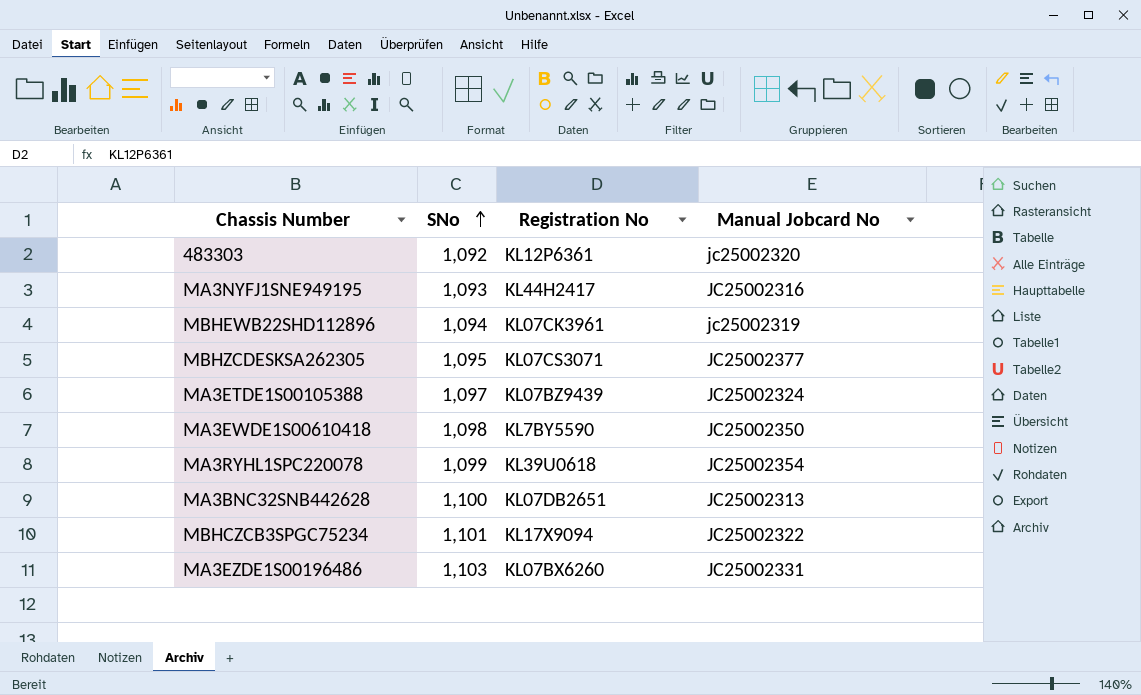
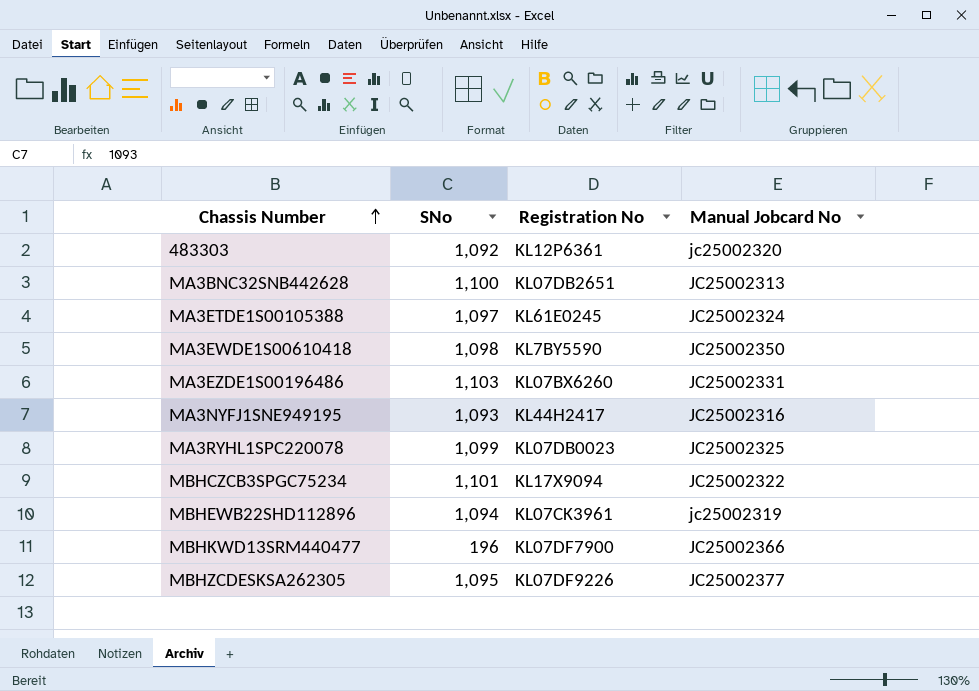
row order: SNo ascending -> Chassis Number ascending
MA3ETDE1S00105388 | Registration No: KL07BZ9439 -> KL61E0245
MA3RYHL1SPC220078 | Registration No: KL39U0618 -> KL07DB0023
MA3RYHL1SPC220078 | Manual Jobcard No: JC25002354 -> JC25002325
row MBHKWD13SRM440477: none -> 196 | KL07DF7900 | JC25002366
MBHZCDESKSA262305 | Registration No: KL07CS3071 -> KL07DF9226

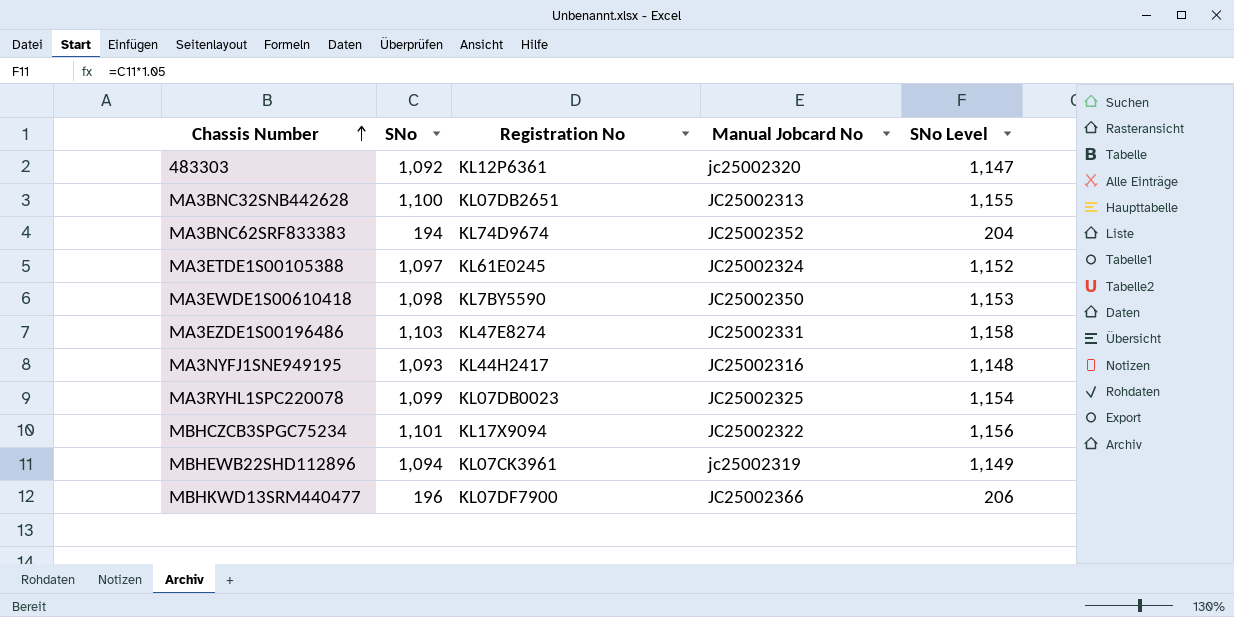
column SNo Level | formula: none -> [SNo] * 1.05
row MBHZCDESKSA262305: 1,095 | KL07DF9226 | JC25002377 -> none
row MA3BNC62SRF833383: none -> 194 | KL74D9674 | JC25002352 | 204
MA3EZDE1S00196486 | Registration No: KL07BX6260 -> KL47E8274

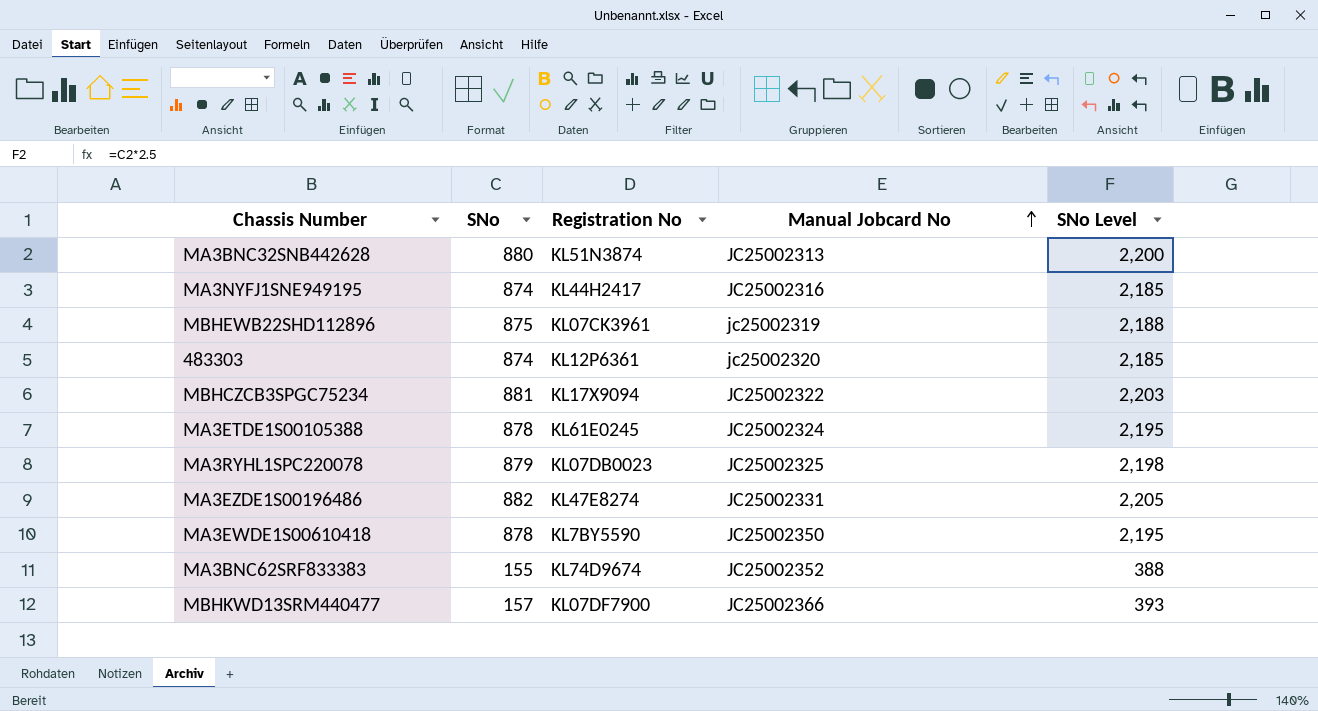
row order: Chassis Number ascending -> Manual Jobcard No ascending
column SNo Level | formula: [SNo] * 1.05 -> [SNo] * 2.5
MA3BNC32SNB442628 | SNo: 1,100 -> 880
MA3BNC32SNB442628 | Registration No: KL07DB2651 -> KL51N3874
MA3NYFJ1SNE949195 | SNo: 1,093 -> 874
MBHEWB22SHD112896 | SNo: 1,094 -> 875
483303 | SNo: 1,092 -> 874
MBHCZCB3SPGC75234 | SNo: 1,101 -> 881
MA3ETDE1S00105388 | SNo: 1,097 -> 878
MA3RYHL1SPC220078 | SNo: 1,099 -> 879
MA3EZDE1S00196486 | SNo: 1,103 -> 882
MA3EWDE1S00610418 | SNo: 1,098 -> 878
MA3BNC62SRF833383 | SNo: 194 -> 155
MBHKWD13SRM440477 | SNo: 196 -> 157

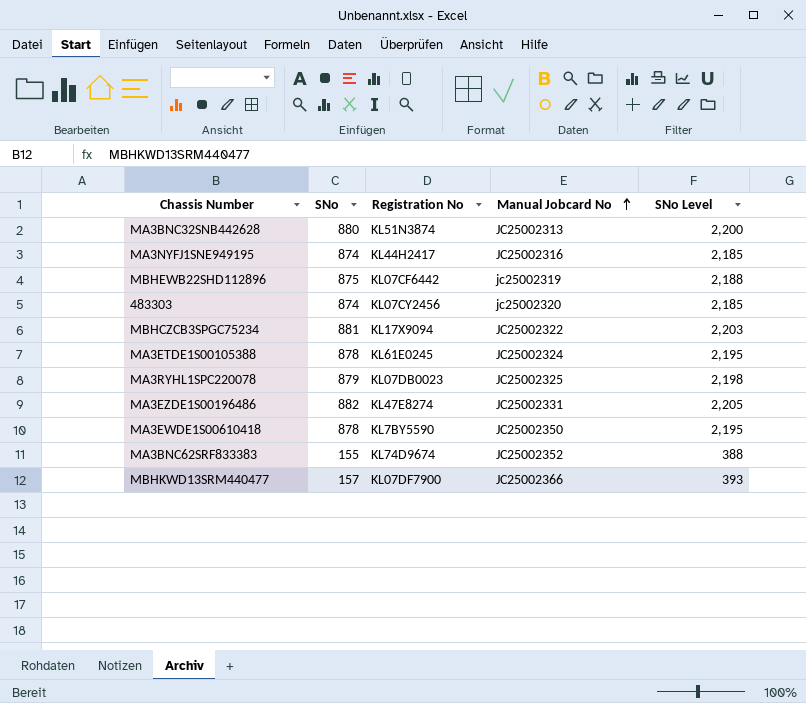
MBHEWB22SHD112896 | Registration No: KL07CK3961 -> KL07CF6442
483303 | Registration No: KL12P6361 -> KL07CY2456

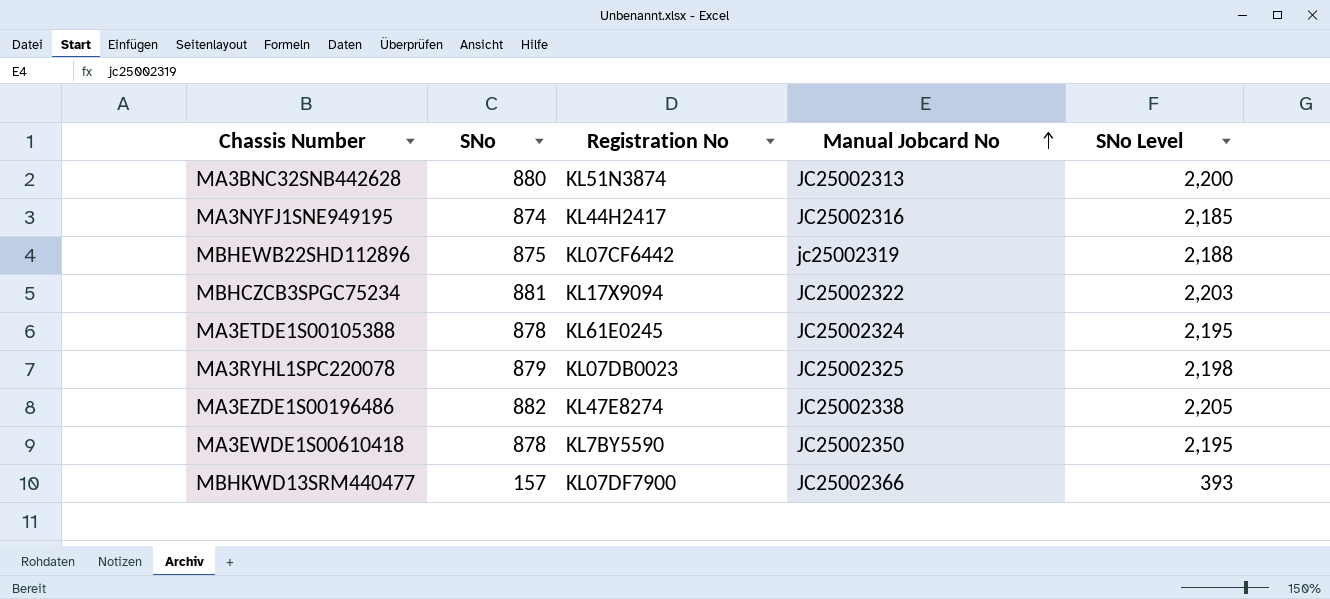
row 483303: 874 | KL07CY2456 | jc25002320 | 2,185 -> none
row MA3BNC62SRF833383: 155 | KL74D9674 | JC25002352 | 388 -> none
MA3EZDE1S00196486 | Manual Jobcard No: JC25002331 -> JC25002338

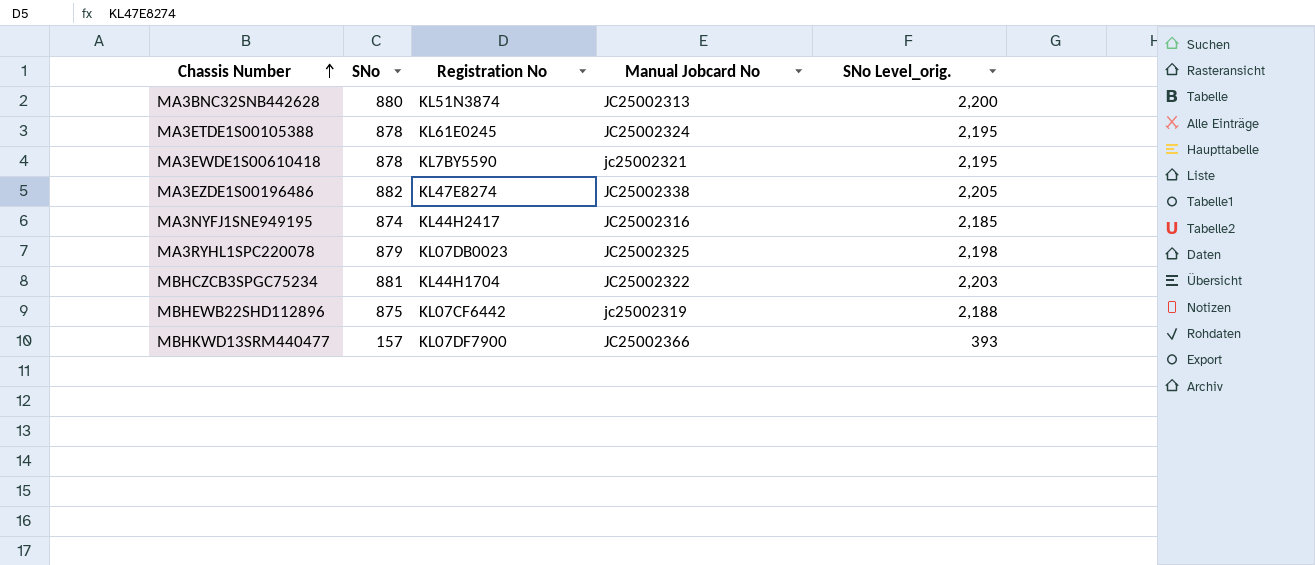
row order: Manual Jobcard No ascending -> Chassis Number ascending
column name: SNo Level -> SNo Level_orig.
MA3EWDE1S00610418 | Manual Jobcard No: JC25002350 -> jc25002321
MBHCZCB3SPGC75234 | Registration No: KL17X9094 -> KL44H1704

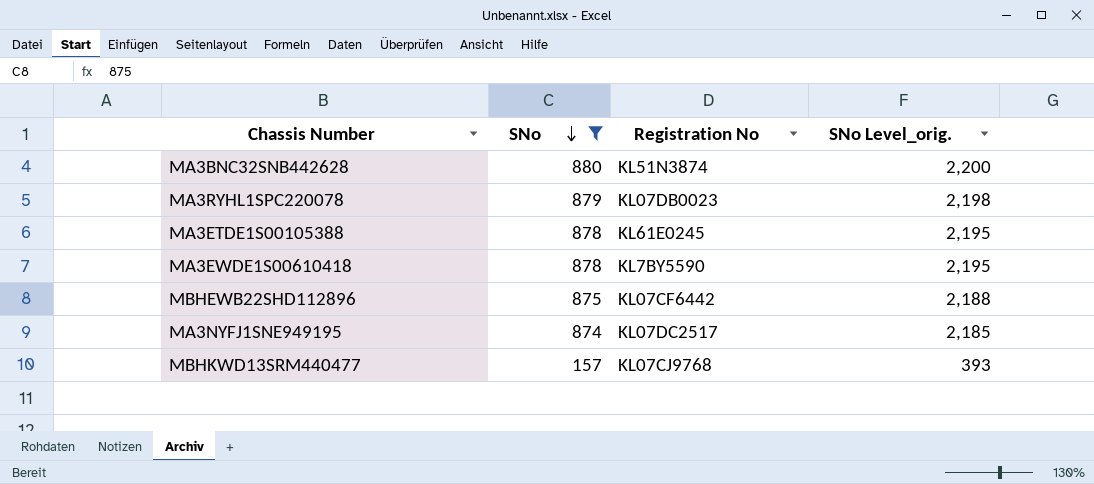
filter: none -> SNo <= 880
row order: Chassis Number ascending -> SNo descending
column Manual Jobcard No | position: 4 -> none
MA3NYFJ1SNE949195 | Registration No: KL44H2417 -> KL07DC2517
MBHKWD13SRM440477 | Registration No: KL07DF7900 -> KL07CJ9768

